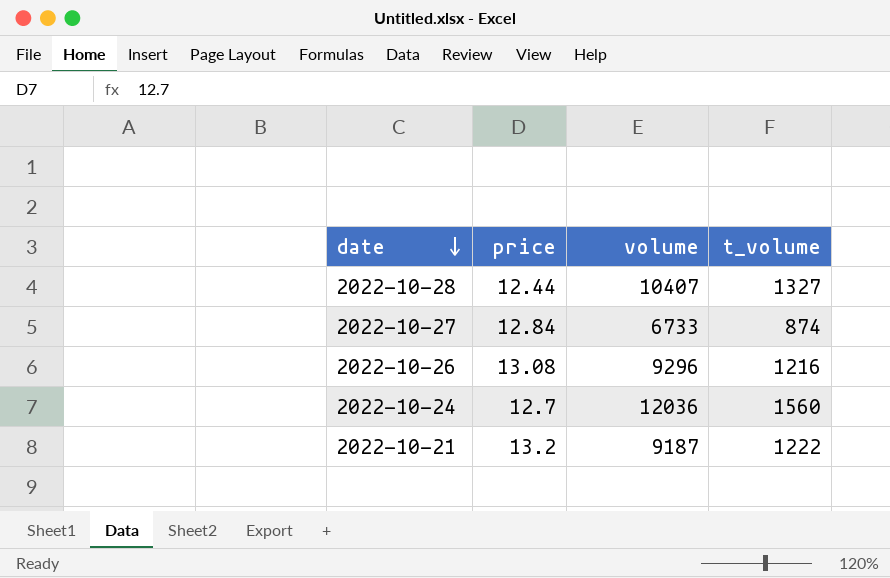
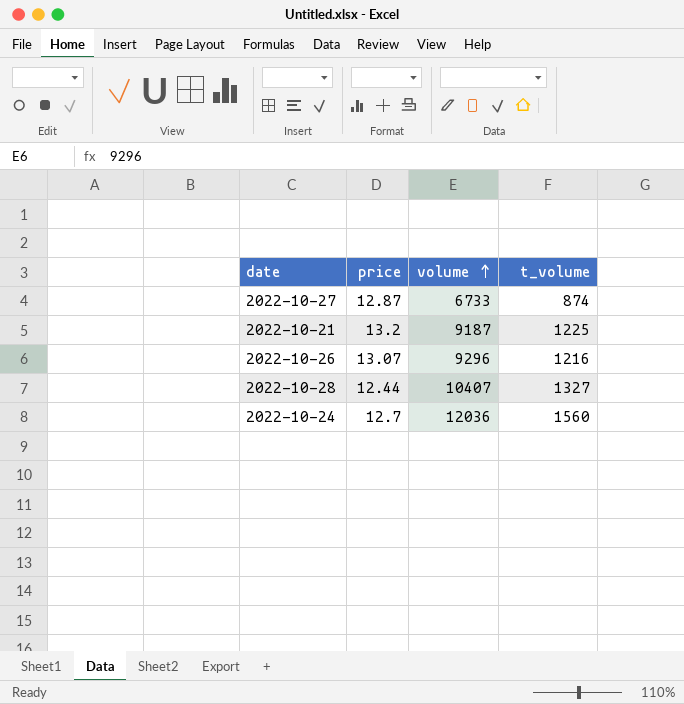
row order: date descending -> volume ascending
2022-10-27 | price: 12.84 -> 12.87
2022-10-21 | t_volume: 1222 -> 1225
2022-10-26 | price: 13.08 -> 13.07

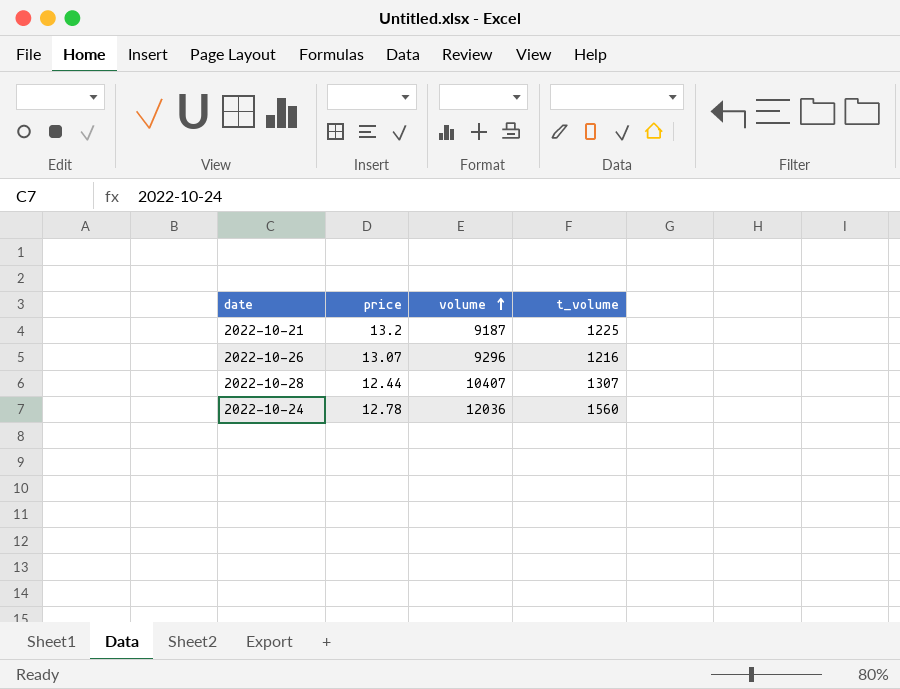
row 2022-10-27: 12.87 | 6733 | 874 -> none
2022-10-28 | t_volume: 1327 -> 1307
2022-10-24 | price: 12.7 -> 12.78

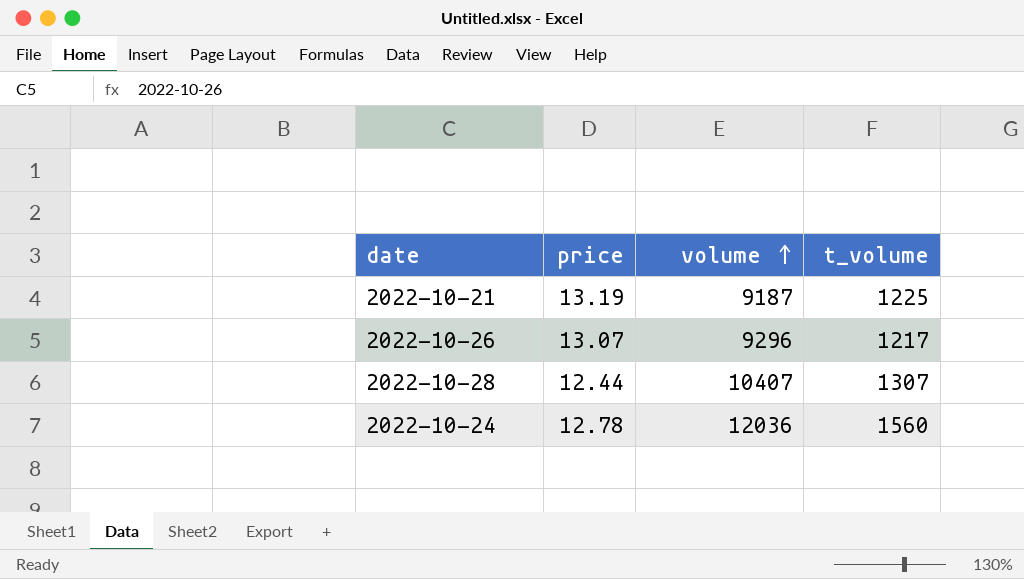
2022-10-21 | price: 13.2 -> 13.19
2022-10-26 | t_volume: 1216 -> 1217

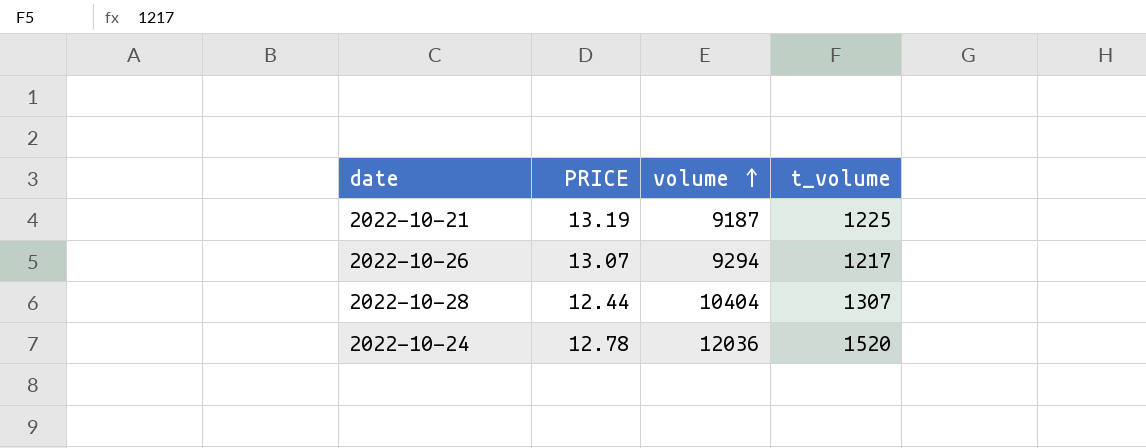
column name: price -> PRICE
2022-10-26 | volume: 9296 -> 9294
2022-10-28 | volume: 10407 -> 10404
2022-10-24 | t_volume: 1560 -> 1520

